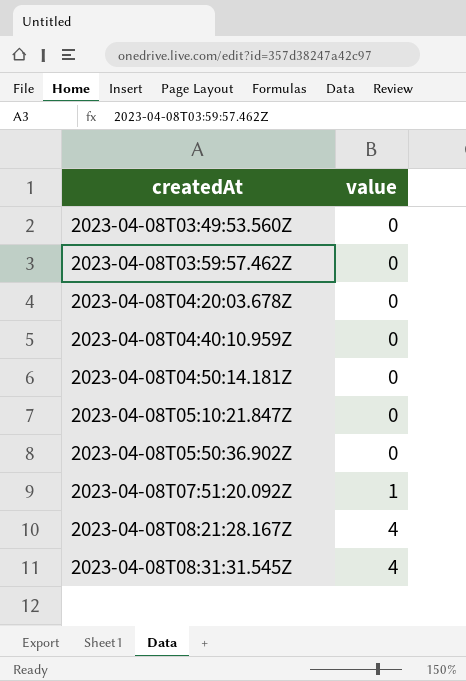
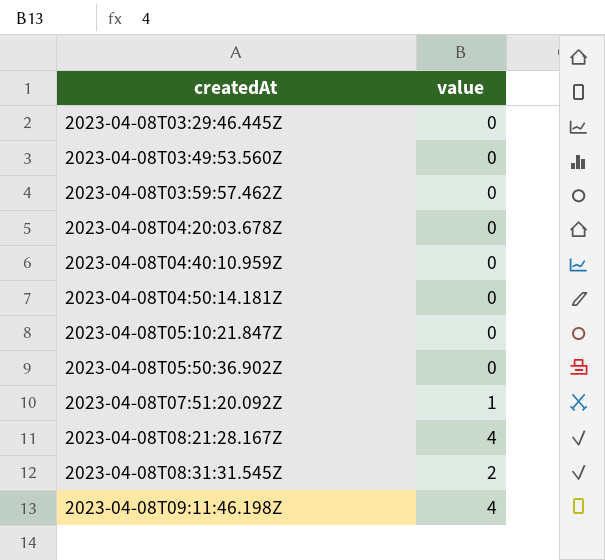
row 2023-04-08T03:29:46.445Z: none -> 0
2023-04-08T08:31:31.545Z | value: 4 -> 2
row 2023-04-08T09:11:46.198Z: none -> 4

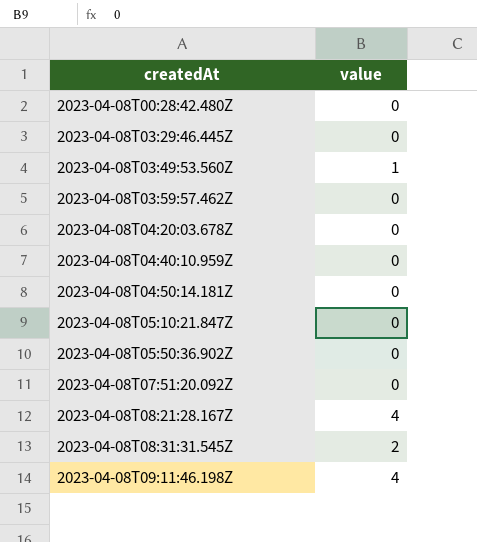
row 2023-04-08T00:28:42.480Z: none -> 0
2023-04-08T03:49:53.560Z | value: 0 -> 1
2023-04-08T07:51:20.092Z | value: 1 -> 0

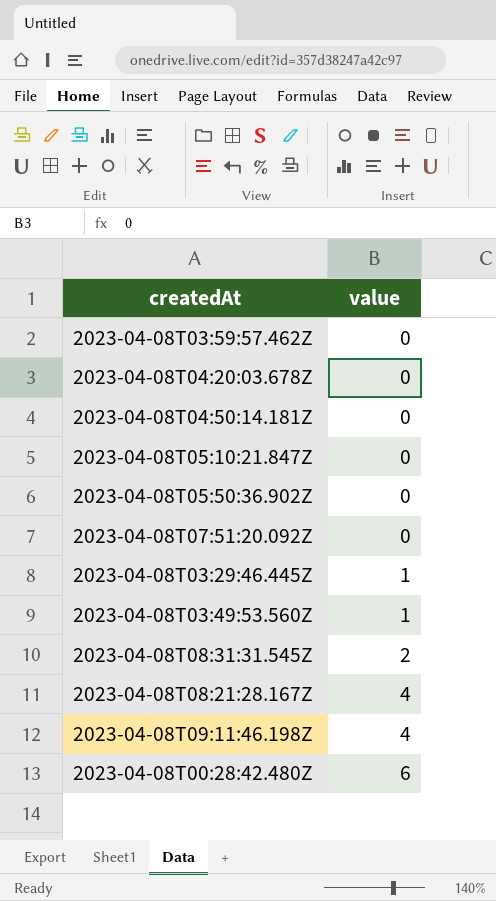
row order: createdAt ascending -> value ascending
row 2023-04-08T04:40:10.959Z: 0 -> none
2023-04-08T03:29:46.445Z | value: 0 -> 1
2023-04-08T00:28:42.480Z | value: 0 -> 6

